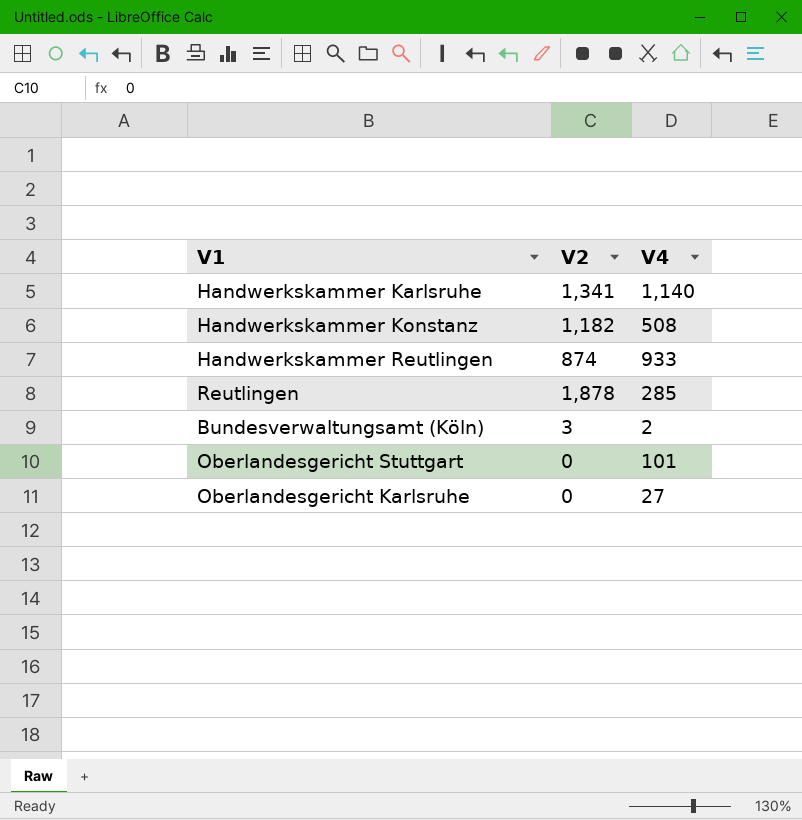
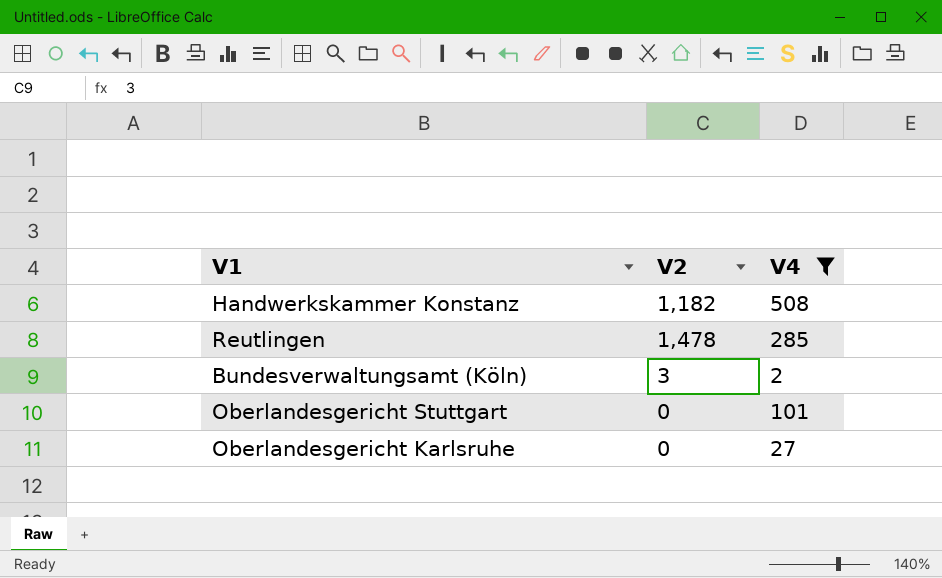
filter: none -> V4 <= 508
Reutlingen | V2: 1,878 -> 1,478

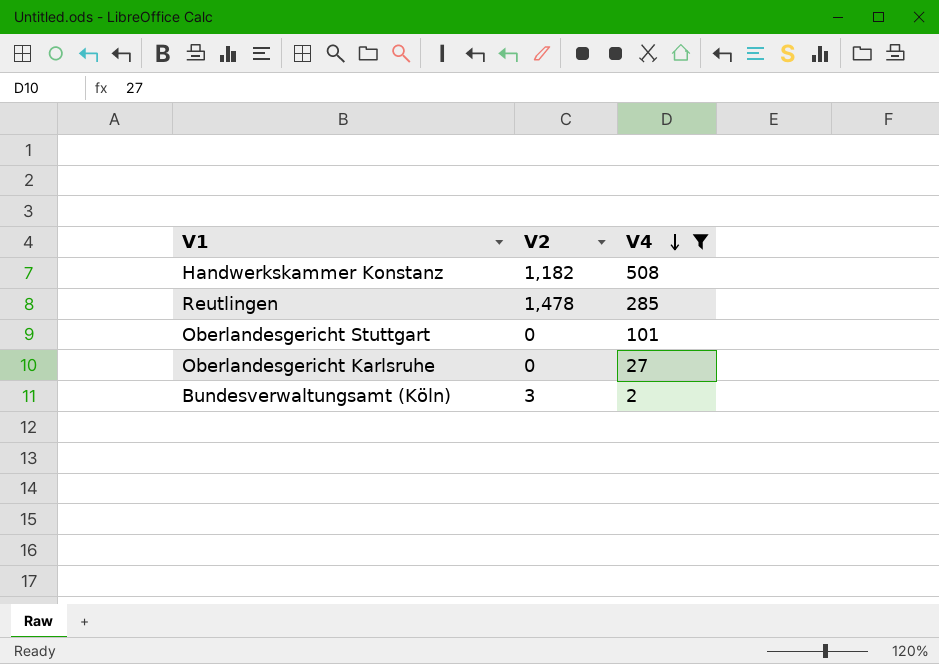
row order: none -> V4 descending

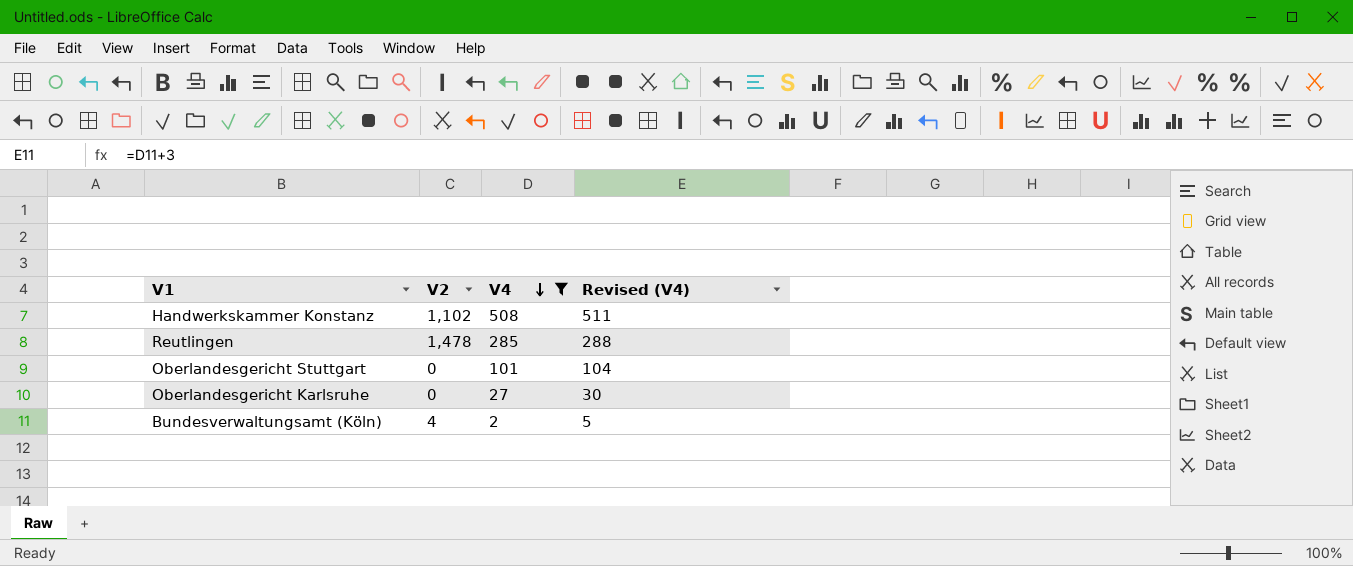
column Revised (V4) | formula: none -> [V4] + 3
Handwerkskammer Konstanz | V2: 1,182 -> 1,102
Bundesverwaltungsamt (Köln) | V2: 3 -> 4

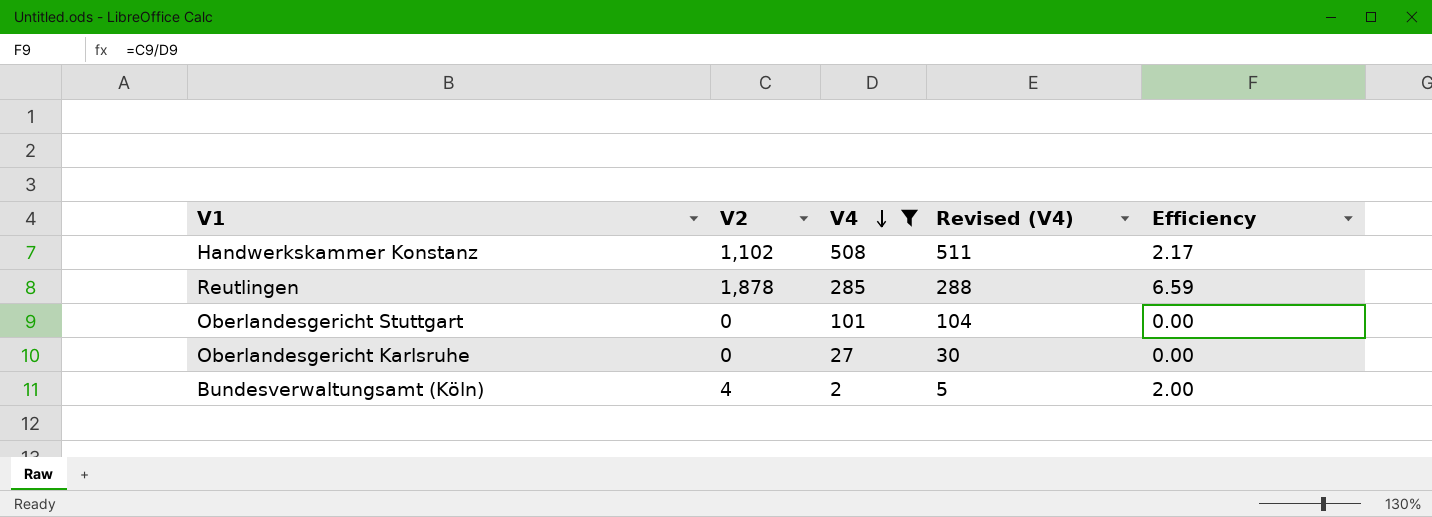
column Efficiency | formula: none -> [V2] / [V4]
Reutlingen | V2: 1,478 -> 1,878

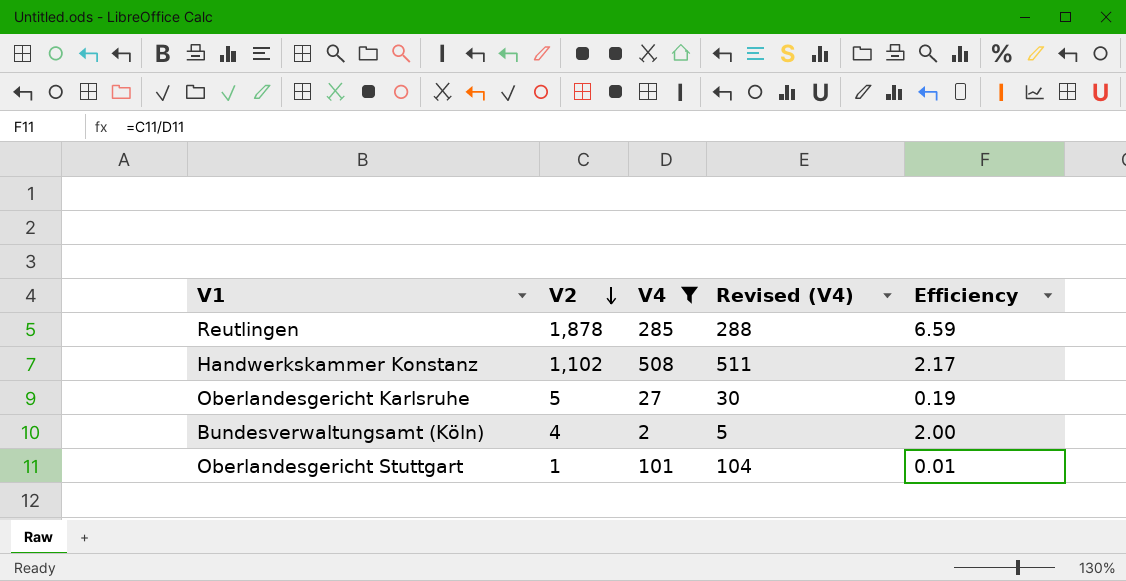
row order: V4 descending -> V2 descending
Oberlandesgericht Karlsruhe | V2: 0 -> 5
Oberlandesgericht Karlsruhe | Efficiency: 0.00 -> 0.19
Oberlandesgericht Stuttgart | V2: 0 -> 1
Oberlandesgericht Stuttgart | Efficiency: 0.00 -> 0.01

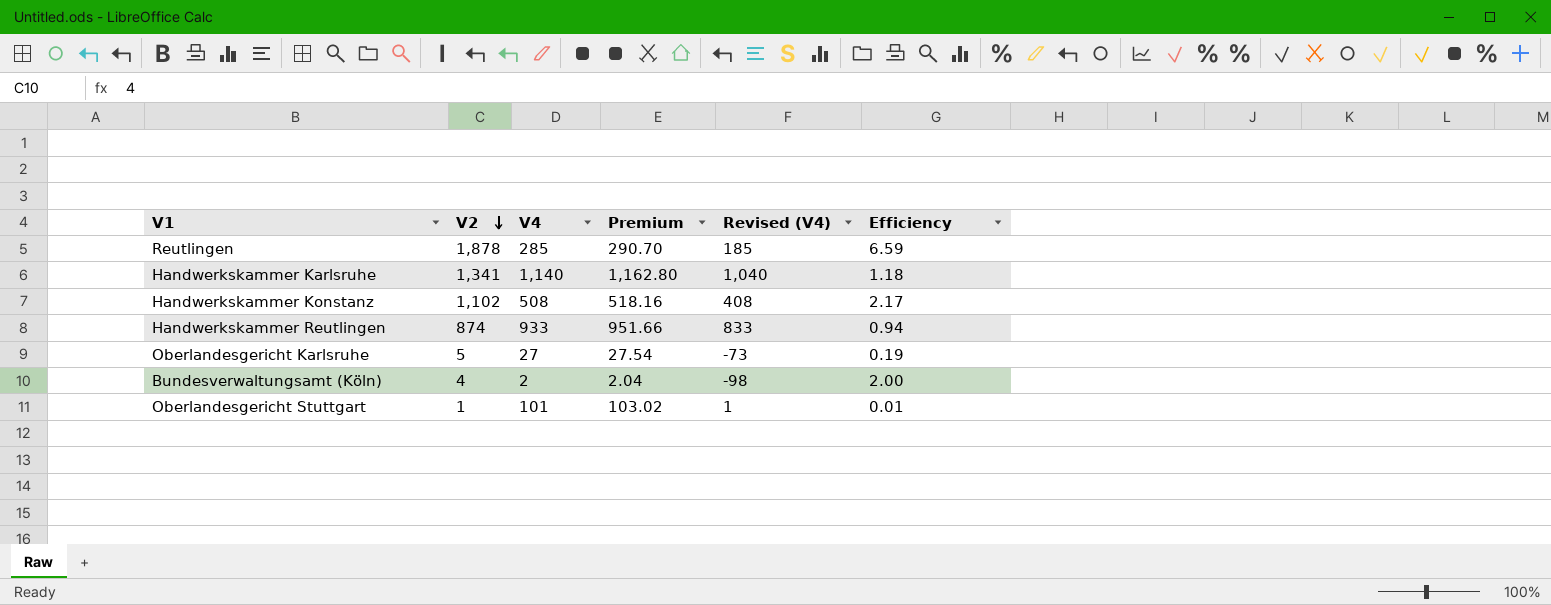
filter: V4 <= 508 -> none
column Premium | formula: none -> [V4] * 1.02
column Revised (V4) | formula: [V4] + 3 -> [V4] - 100

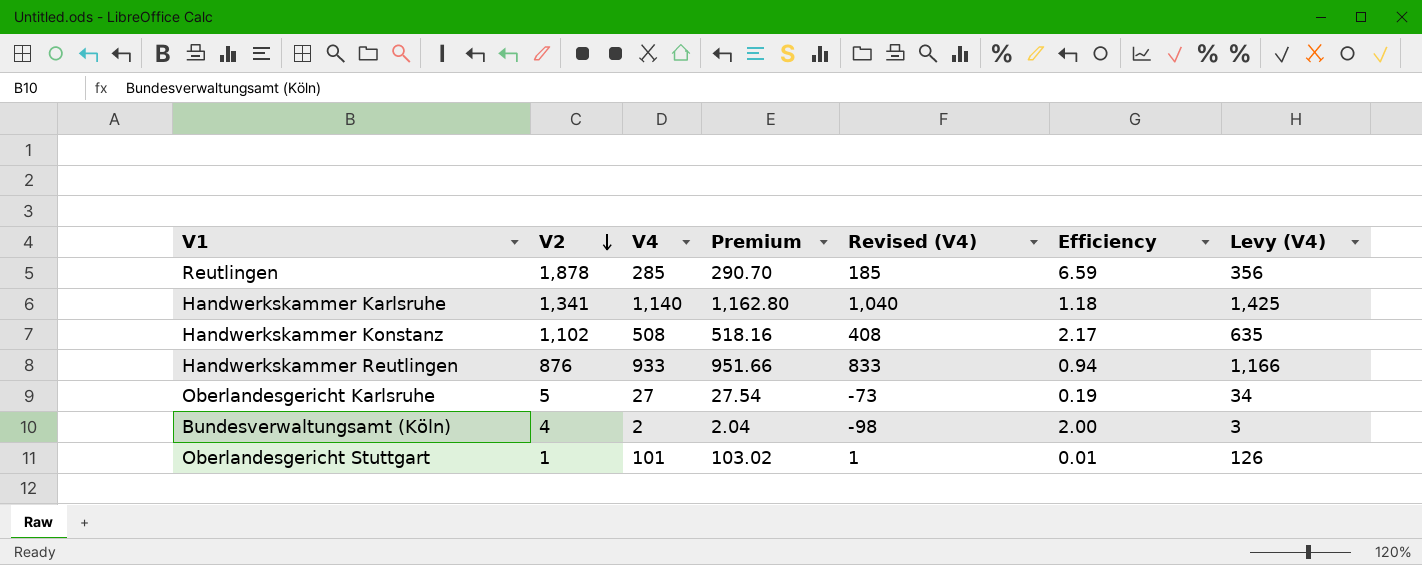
column Levy (V4) | formula: none -> [V4] * 1.25
Handwerkskammer Reutlingen | V2: 874 -> 876

